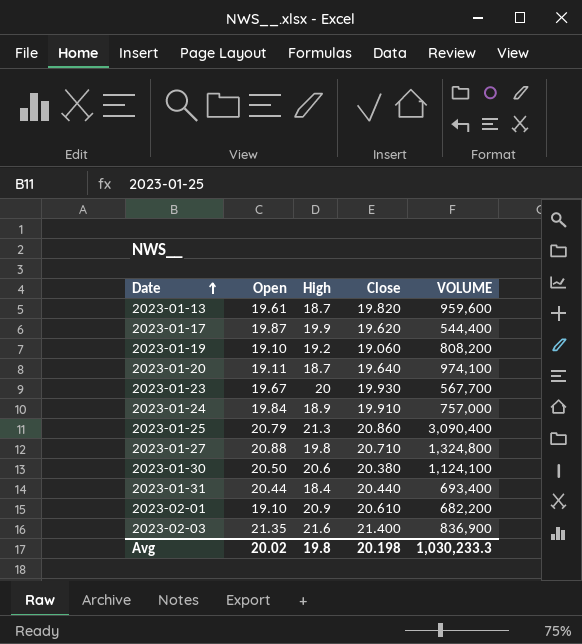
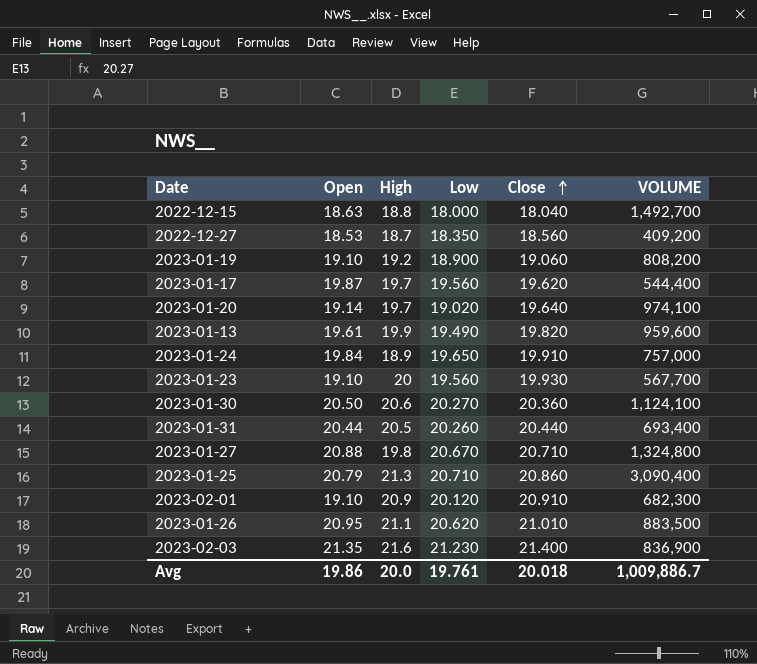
row order: Date ascending -> Close ascending
column Low | position: none -> 4
row 2022-12-15: none -> 18.63 | 18.8 | 18.000 | 18.040 | 1,492,700
row 2022-12-27: none -> 18.53 | 18.7 | 18.350 | 18.560 | 409,200
2023-01-17 | High: 19.9 -> 19.7
2023-01-20 | Open: 19.11 -> 19.14
2023-01-20 | High: 18.7 -> 19.7
2023-01-13 | High: 18.7 -> 19.9
2023-01-23 | Open: 19.67 -> 19.10
2023-01-30 | Close: 20.380 -> 20.360
2023-01-31 | High: 18.4 -> 20.5
2023-02-01 | Close: 20.610 -> 20.910
2023-02-01 | VOLUME: 682,200 -> 682,300
row 2023-01-26: none -> 20.95 | 21.1 | 20.620 | 21.010 | 883,500
Avg | Open: 20.02 -> 19.86
Avg | High: 19.8 -> 20.0
Avg | Close: 20.198 -> 20.018
Avg | VOLUME: 1,030,233.3 -> 1,009,886.7

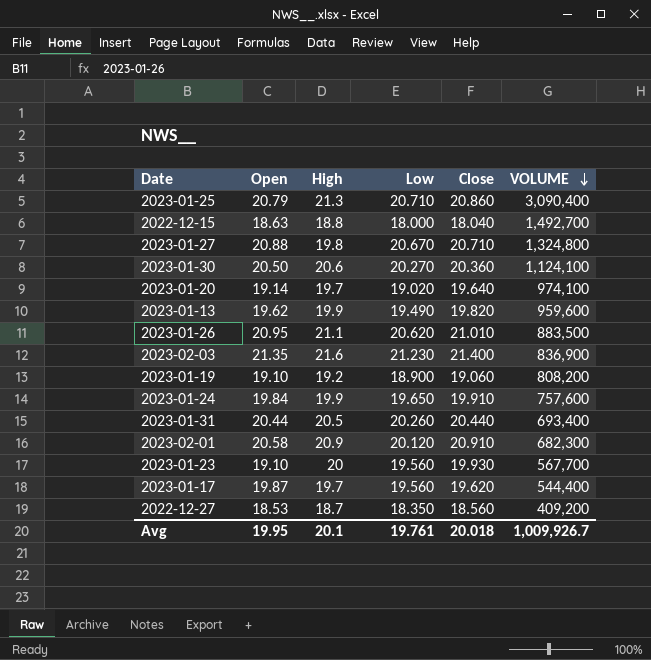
row order: Close ascending -> VOLUME descending
2023-01-13 | Open: 19.61 -> 19.62
2023-01-24 | High: 18.9 -> 19.9
2023-01-24 | VOLUME: 757,000 -> 757,600
2023-02-01 | Open: 19.10 -> 20.58
Avg | Open: 19.86 -> 19.95
Avg | High: 20.0 -> 20.1
Avg | VOLUME: 1,009,886.7 -> 1,009,926.7

